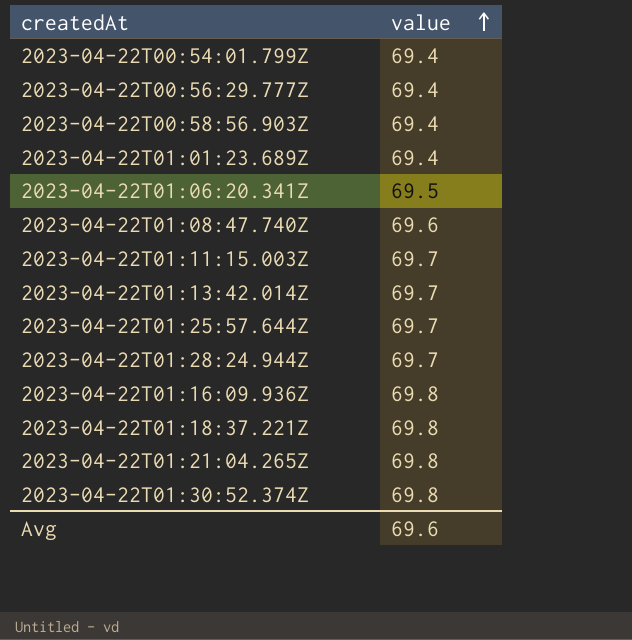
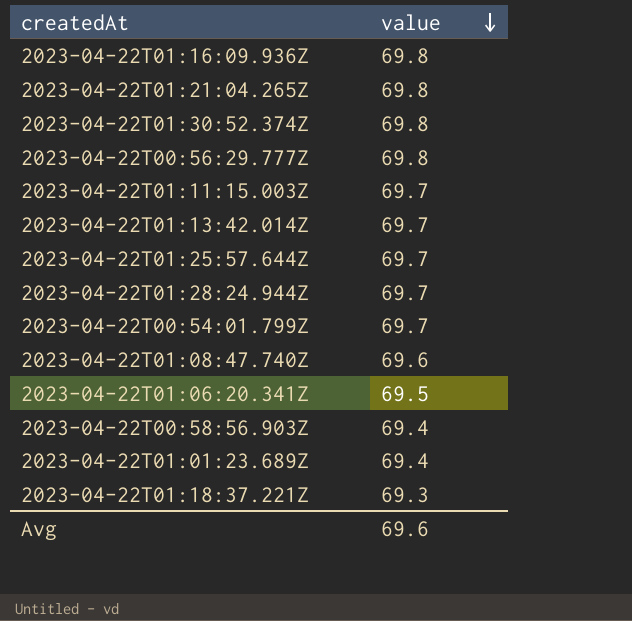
row order: value ascending -> value descending
2023-04-22T00:56:29.777Z | value: 69.4 -> 69.8
2023-04-22T00:54:01.799Z | value: 69.4 -> 69.7
2023-04-22T01:18:37.221Z | value: 69.8 -> 69.3

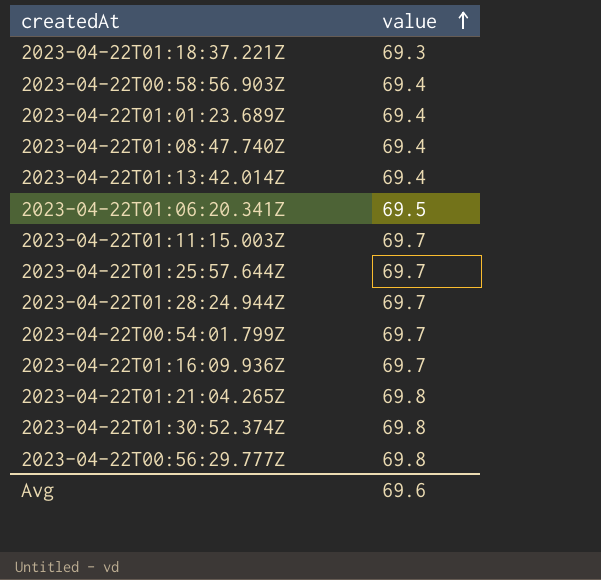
row order: value descending -> value ascending
2023-04-22T01:08:47.740Z | value: 69.6 -> 69.4
2023-04-22T01:13:42.014Z | value: 69.7 -> 69.4
2023-04-22T01:16:09.936Z | value: 69.8 -> 69.7

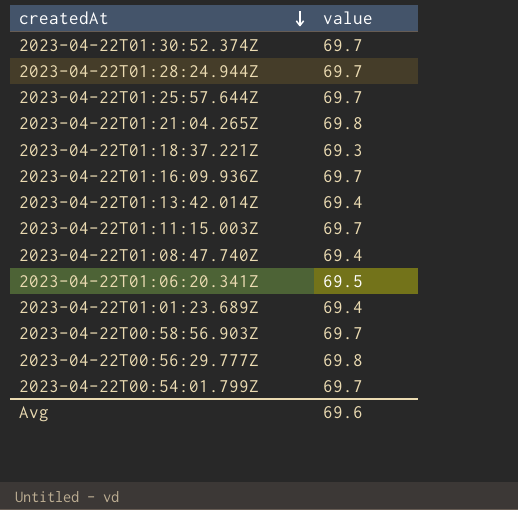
row order: value ascending -> createdAt descending
2023-04-22T01:30:52.374Z | value: 69.8 -> 69.7
2023-04-22T00:58:56.903Z | value: 69.4 -> 69.7

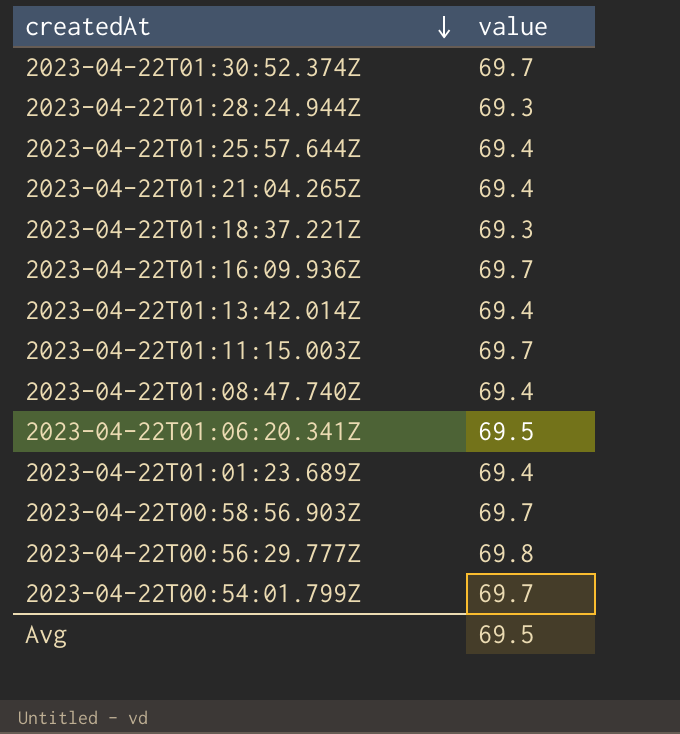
2023-04-22T01:28:24.944Z | value: 69.7 -> 69.3
2023-04-22T01:25:57.644Z | value: 69.7 -> 69.4
2023-04-22T01:21:04.265Z | value: 69.8 -> 69.4
Avg | value: 69.6 -> 69.5

